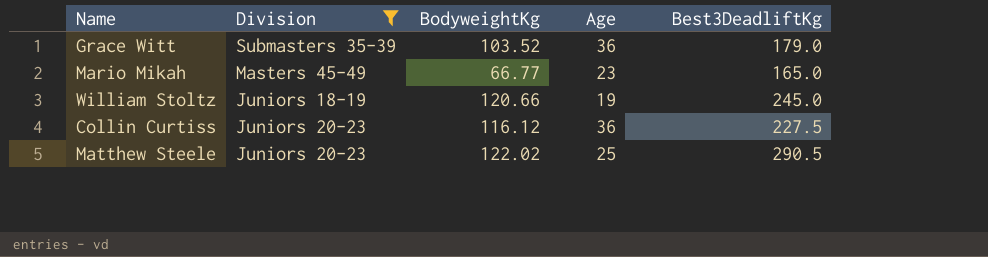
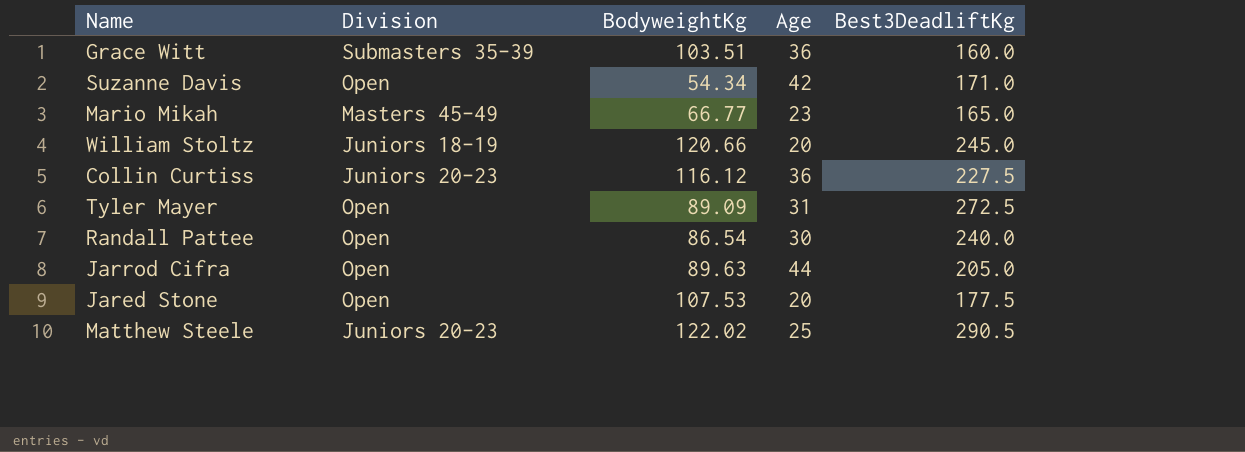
filter: Division != Open -> none
Grace Witt | BodyweightKg: 103.52 -> 103.51
Grace Witt | Best3DeadliftKg: 179.0 -> 160.0
William Stoltz | Age: 19 -> 20

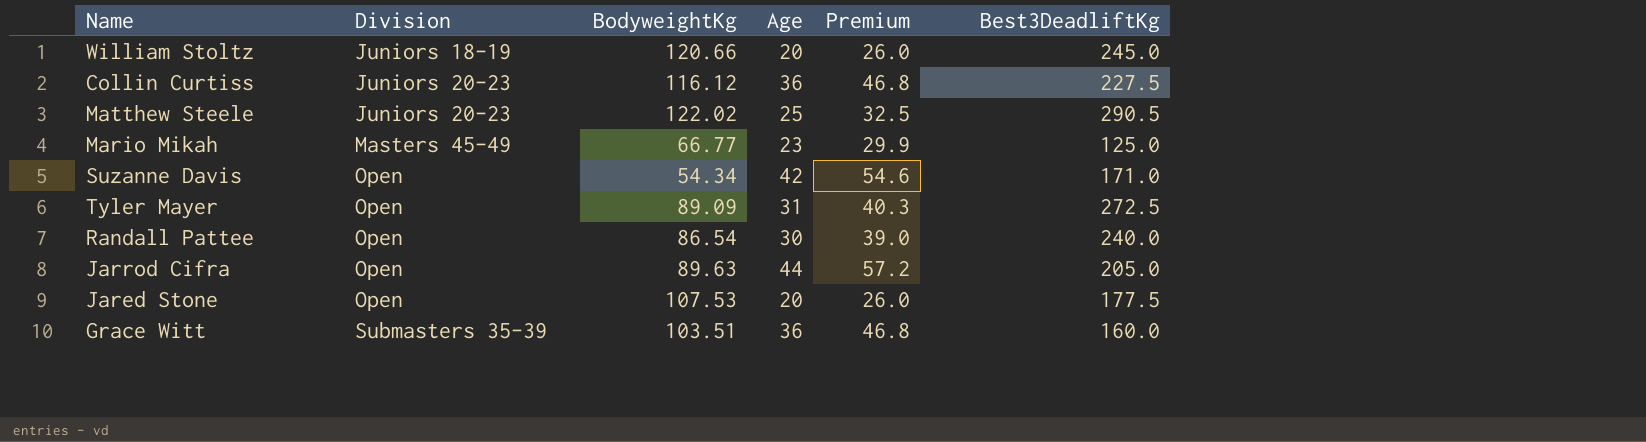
row order: none -> Division ascending
column Premium | formula: none -> [Age] * 1.3
Mario Mikah | Best3DeadliftKg: 165.0 -> 125.0

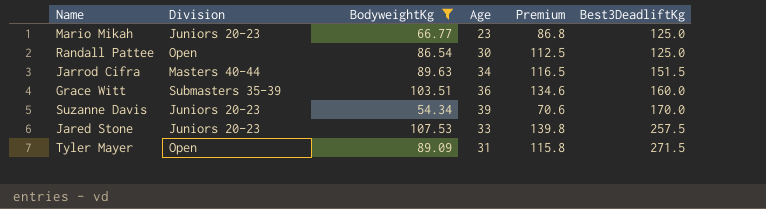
filter: none -> BodyweightKg <= 107.53
row order: Division ascending -> Best3DeadliftKg ascending
column Premium | formula: [Age] * 1.3 -> [BodyweightKg] * 1.3
Mario Mikah | Division: Masters 45-49 -> Juniors 20-23
Randall Pattee | Best3DeadliftKg: 240.0 -> 125.0
Jarrod Cifra | Division: Open -> Masters 40-44
Jarrod Cifra | Age: 44 -> 34
Jarrod Cifra | Best3DeadliftKg: 205.0 -> 151.5
Suzanne Davis | Division: Open -> Juniors 20-23
Suzanne Davis | Age: 42 -> 39
Suzanne Davis | Best3DeadliftKg: 171.0 -> 170.0
Jared Stone | Division: Open -> Juniors 20-23
Jared Stone | Age: 20 -> 33
Jared Stone | Best3DeadliftKg: 177.5 -> 257.5
Tyler Mayer | Best3DeadliftKg: 272.5 -> 271.5

